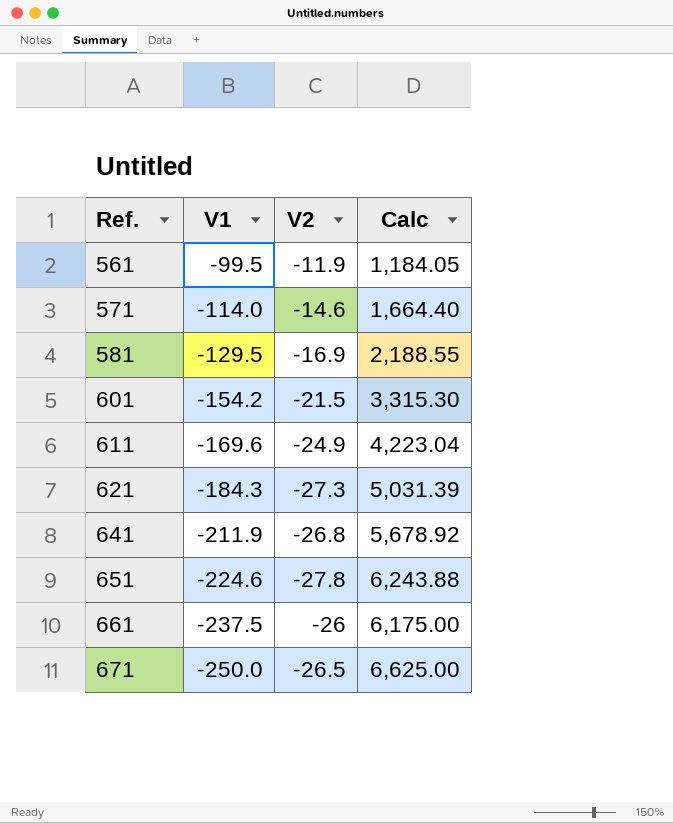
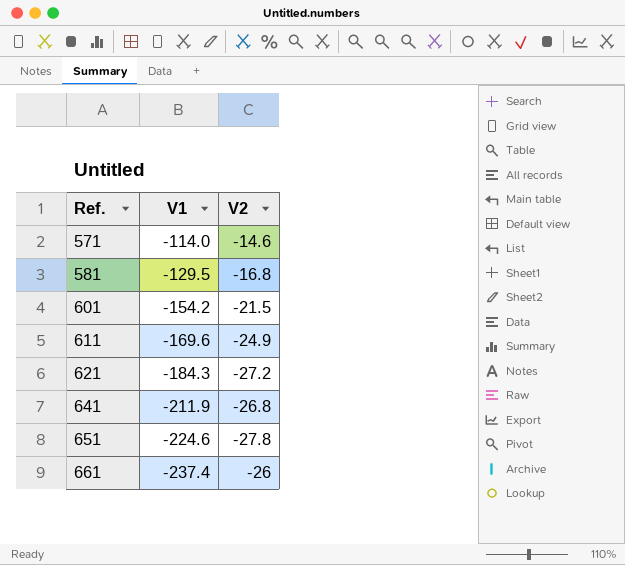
column Calc | formula: [V1] * [V2] -> none
row 561: -99.5 | -11.9 | 1,184.05 -> none
row 671: -250.0 | -26.5 | 6,625.00 -> none
581 | V2: -16.9 -> -16.8
621 | V2: -27.3 -> -27.2
661 | V1: -237.5 -> -237.4

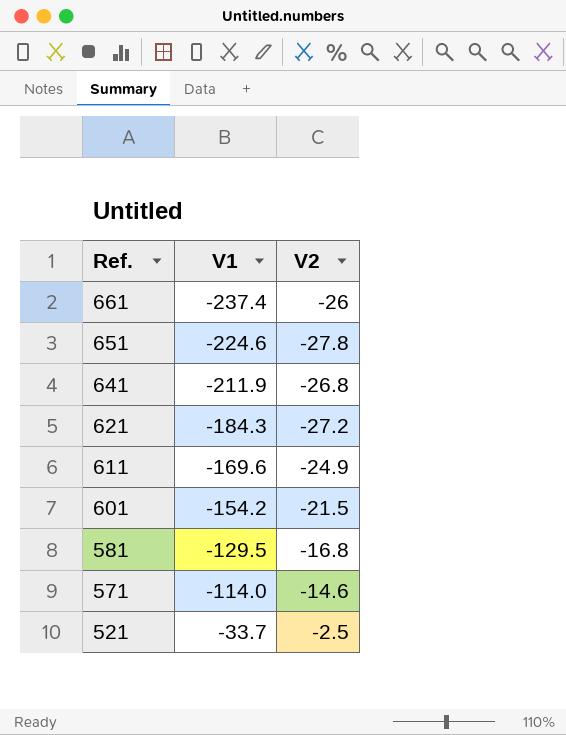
row order: Ref. ascending -> Ref. descending
row 521: none -> -33.7 | -2.5

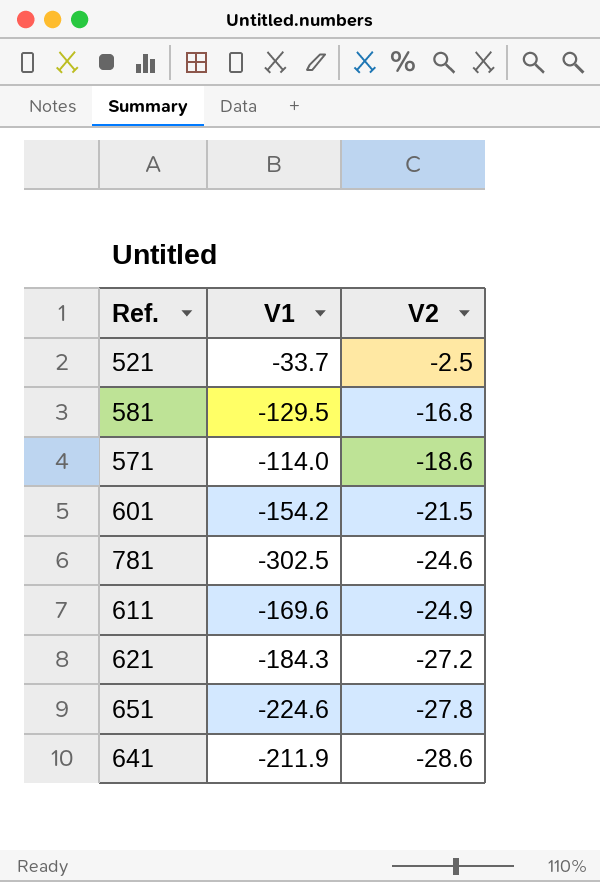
row order: Ref. descending -> V2 descending
row 661: -237.4 | -26 -> none
571 | V2: -14.6 -> -18.6
row 781: none -> -302.5 | -24.6
641 | V2: -26.8 -> -28.6

